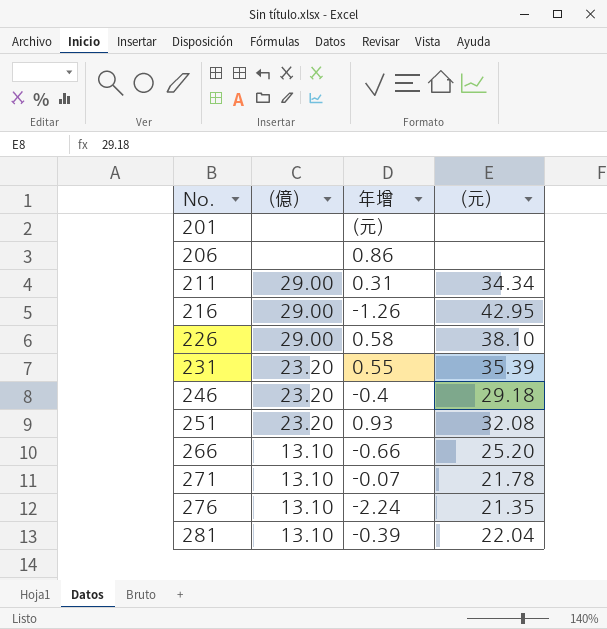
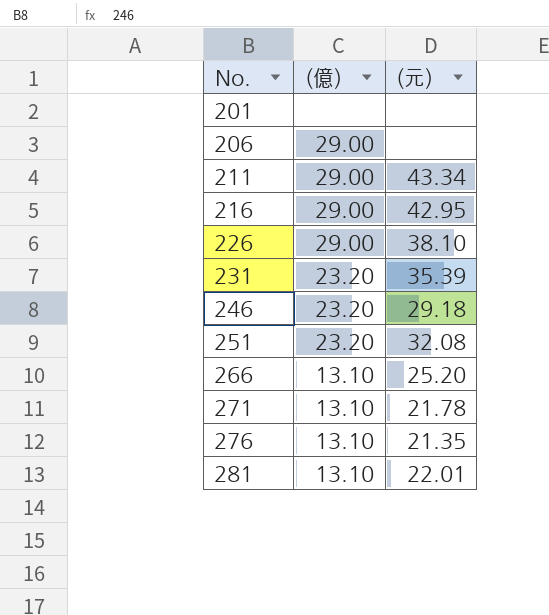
column 年增 | position: 3 -> none
206 | (億): none -> 29.00
211 | (元): 34.34 -> 43.34
281 | (元): 22.04 -> 22.01

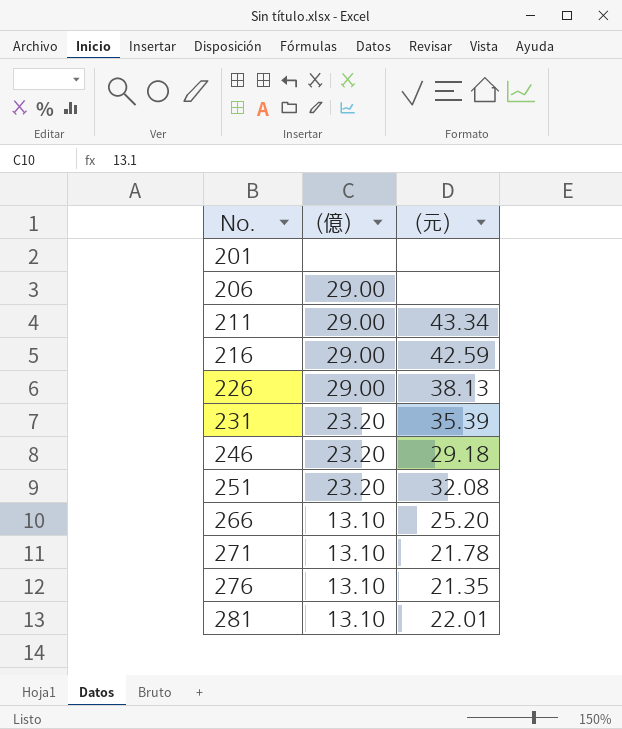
216 | (元): 42.95 -> 42.59
226 | (元): 38.10 -> 38.13

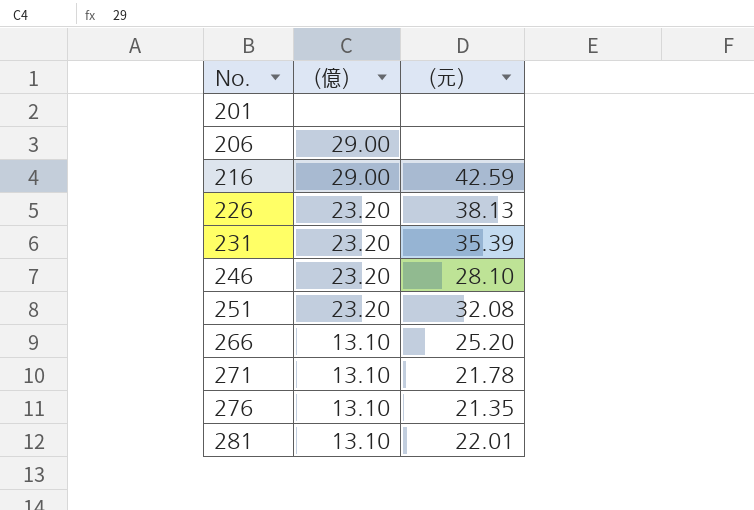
row 211: 29.00 | 43.34 -> none
226 | (億): 29.00 -> 23.20
246 | (元): 29.18 -> 28.10

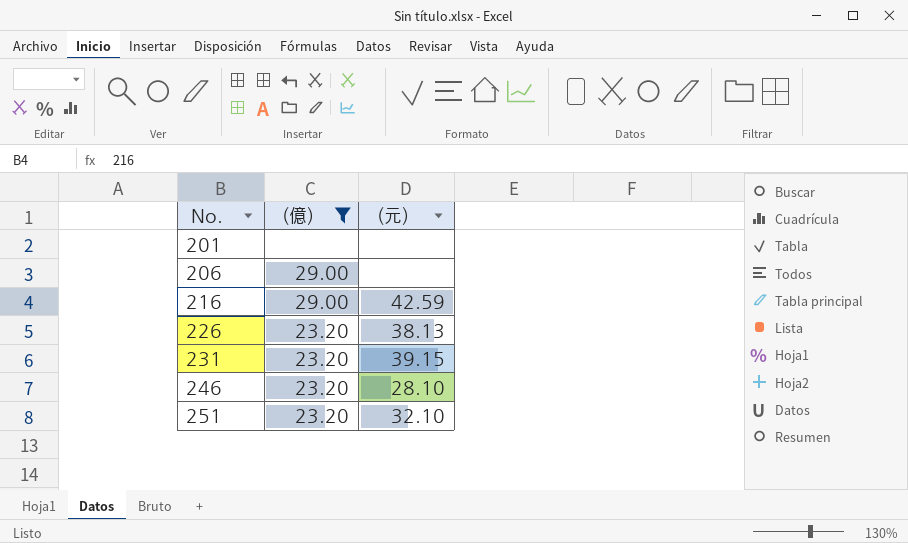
filter: none -> (億) != 13.10
231 | (元): 35.39 -> 39.15
251 | (元): 32.08 -> 32.10

